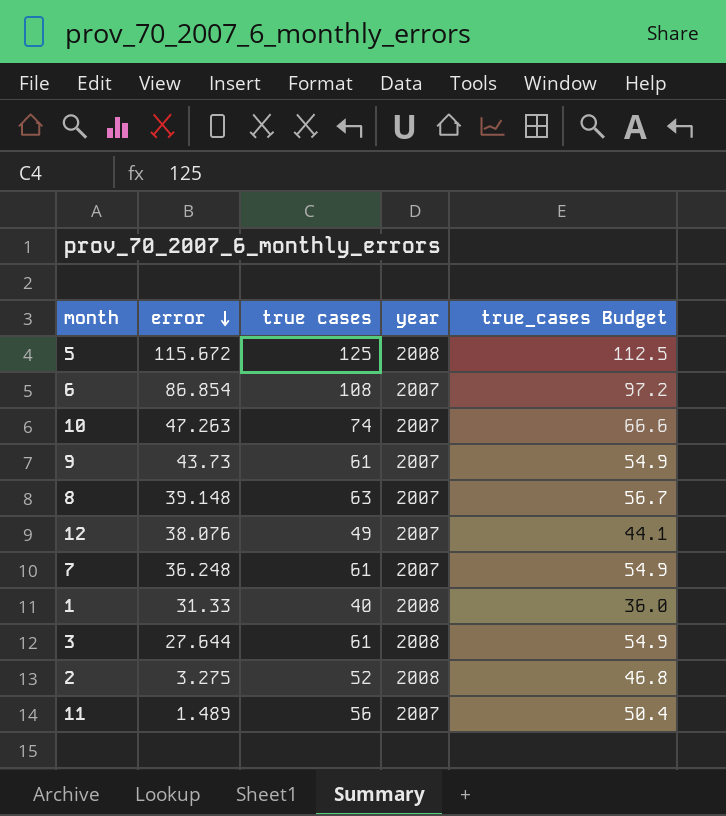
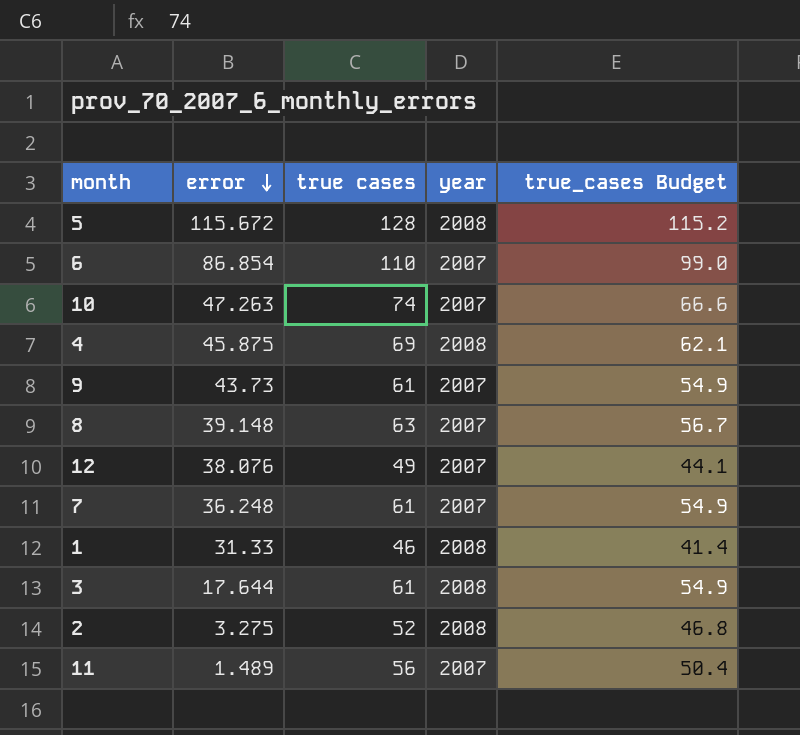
5 | true cases: 125 -> 128
5 | true_cases Budget: 112.5 -> 115.2
6 | true cases: 108 -> 110
6 | true_cases Budget: 97.2 -> 99.0
row 4: none -> 45.875 | 69 | 2008 | 62.1
1 | true cases: 40 -> 46
1 | true_cases Budget: 36.0 -> 41.4
3 | error: 27.644 -> 17.644

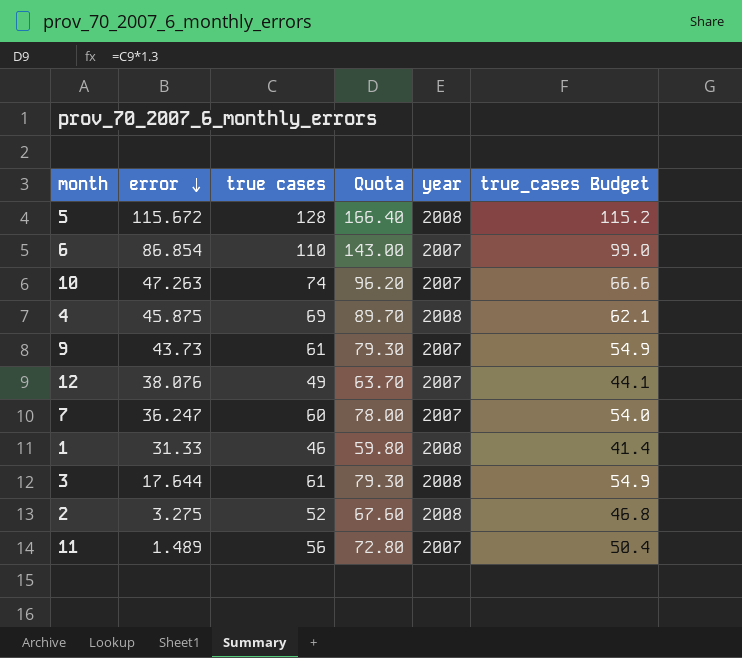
column Quota | formula: none -> [true cases] * 1.3
row 8: 39.148 | 63 | 2007 | 56.7 -> none
7 | error: 36.248 -> 36.247
7 | true cases: 61 -> 60
7 | true_cases Budget: 54.9 -> 54.0

